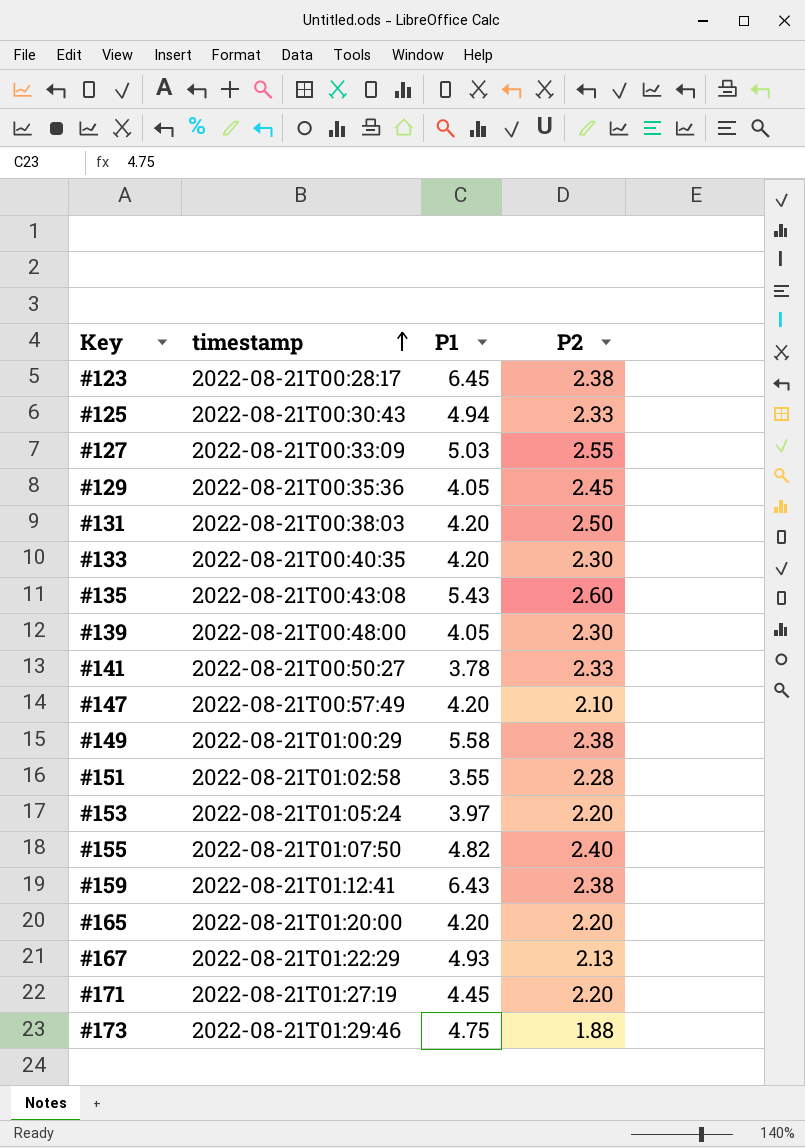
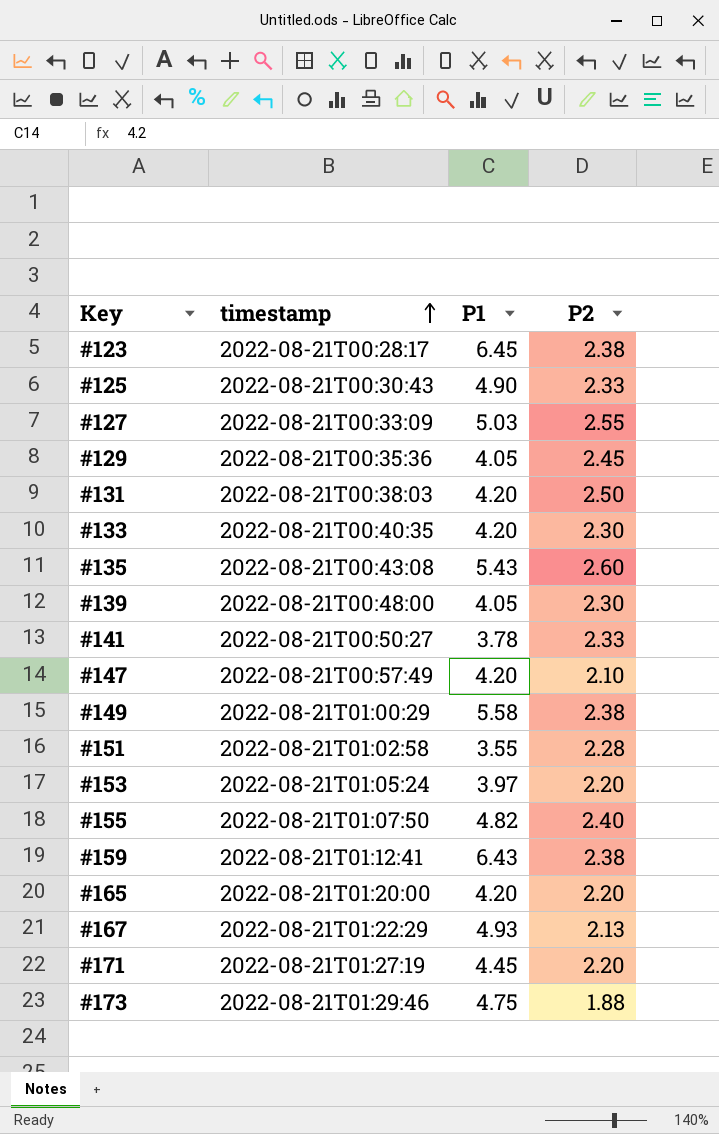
#125 | P1: 4.94 -> 4.90

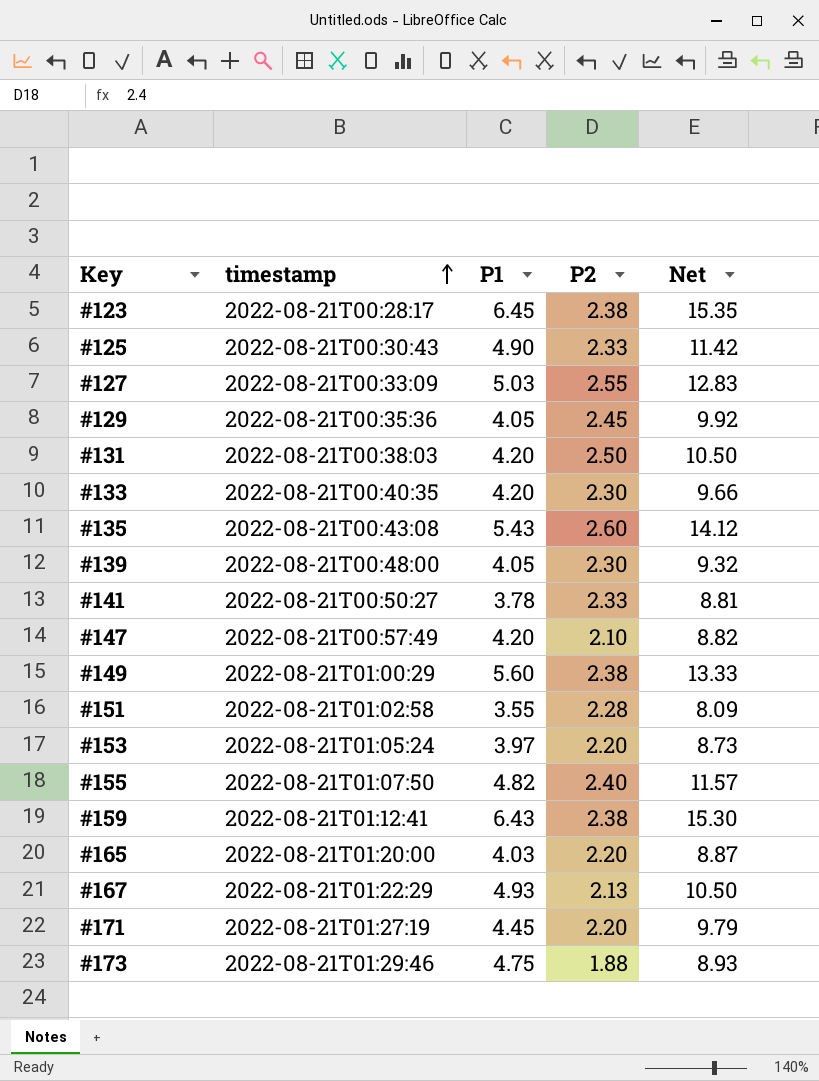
column Net | formula: none -> [P1] * [P2]
#149 | P1: 5.58 -> 5.60
#165 | P1: 4.20 -> 4.03

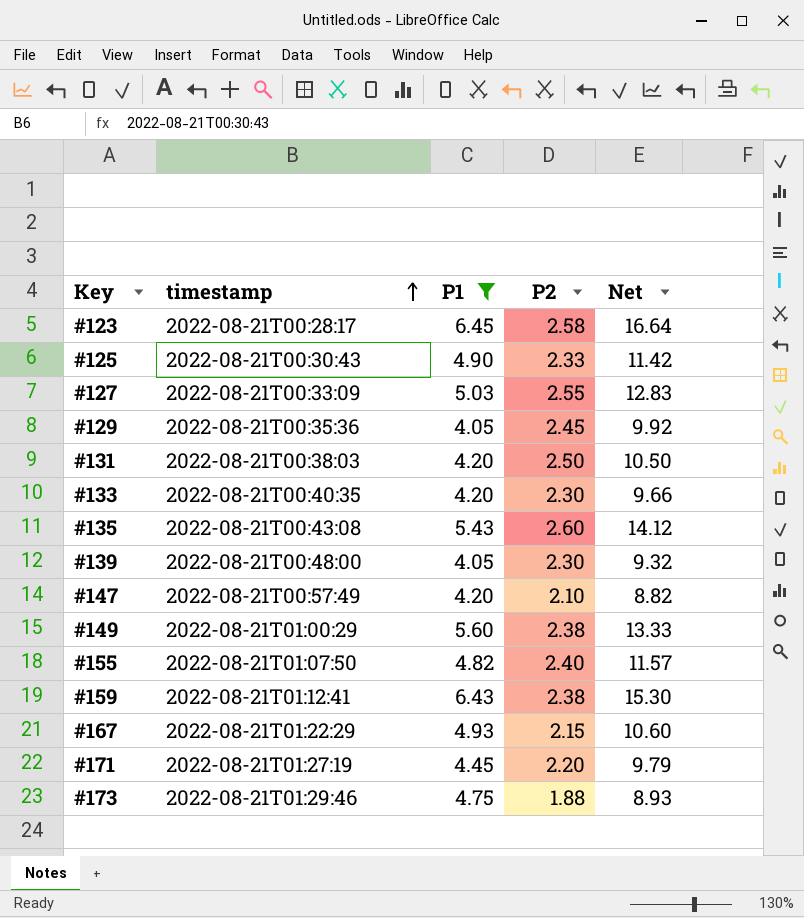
filter: none -> P1 >= 4.05
#123 | P2: 2.38 -> 2.58
#123 | Net: 15.35 -> 16.64
#167 | P2: 2.13 -> 2.15
#167 | Net: 10.50 -> 10.60

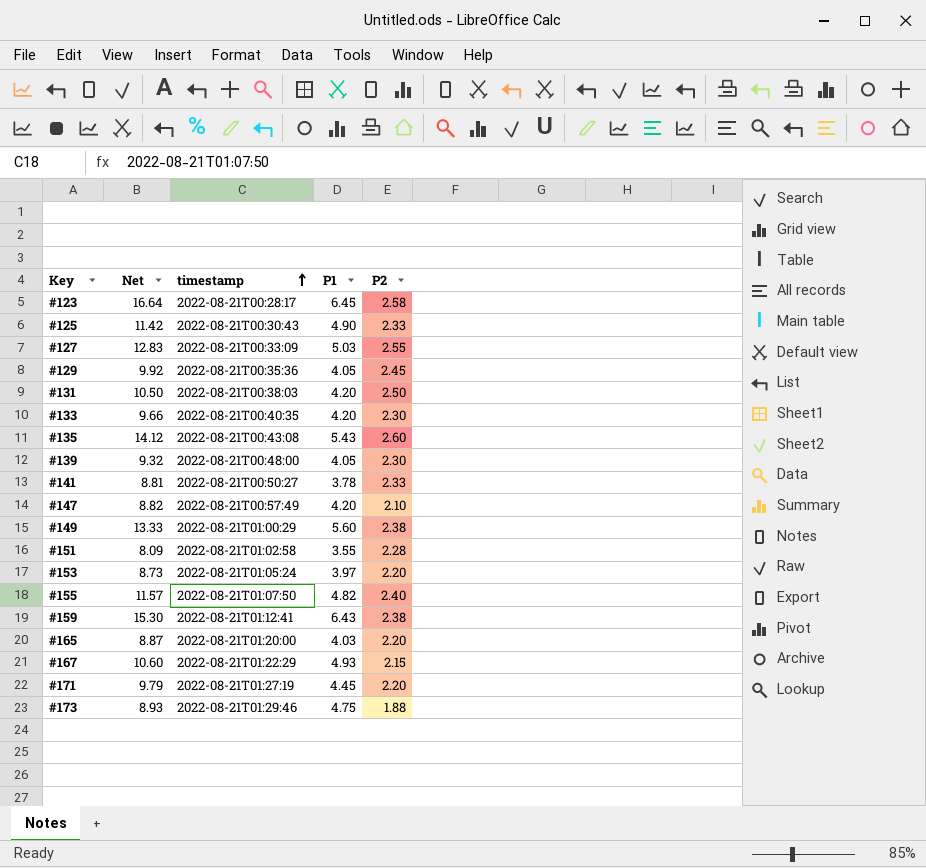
filter: P1 >= 4.05 -> none
column Net | position: 5 -> 2

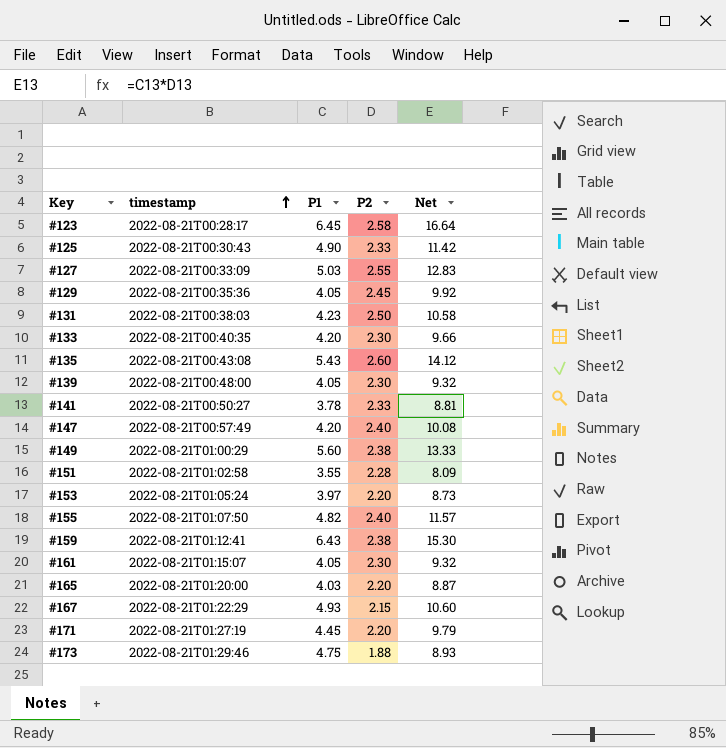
column Net | position: 2 -> 5
#131 | P1: 4.20 -> 4.23
#131 | Net: 10.50 -> 10.58
#147 | P2: 2.10 -> 2.40
#147 | Net: 8.82 -> 10.08
row #161: none -> 2022-08-21T01:15:07 | 4.05 | 2.30 | 9.32

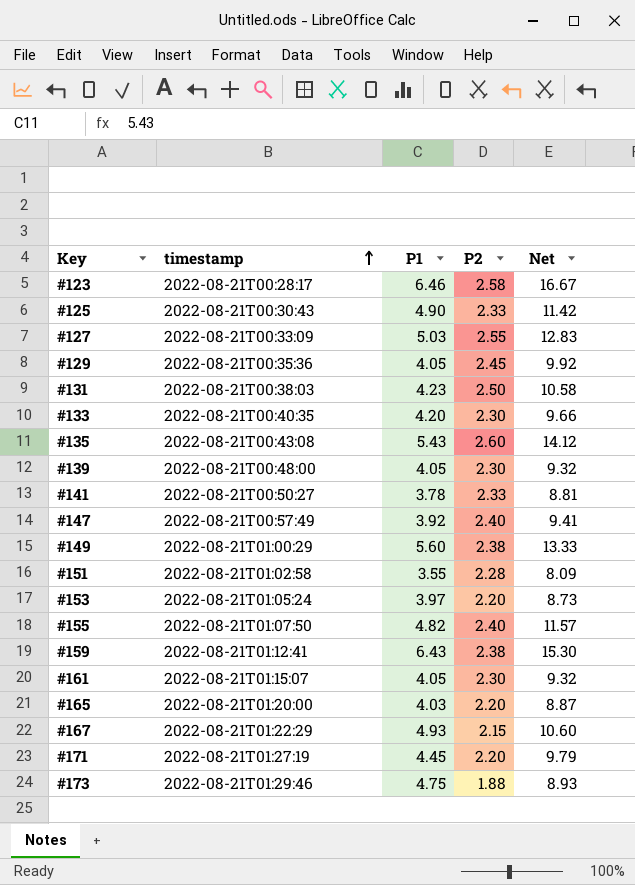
#123 | P1: 6.45 -> 6.46
#123 | Net: 16.64 -> 16.67
#147 | P1: 4.20 -> 3.92
#147 | Net: 10.08 -> 9.41

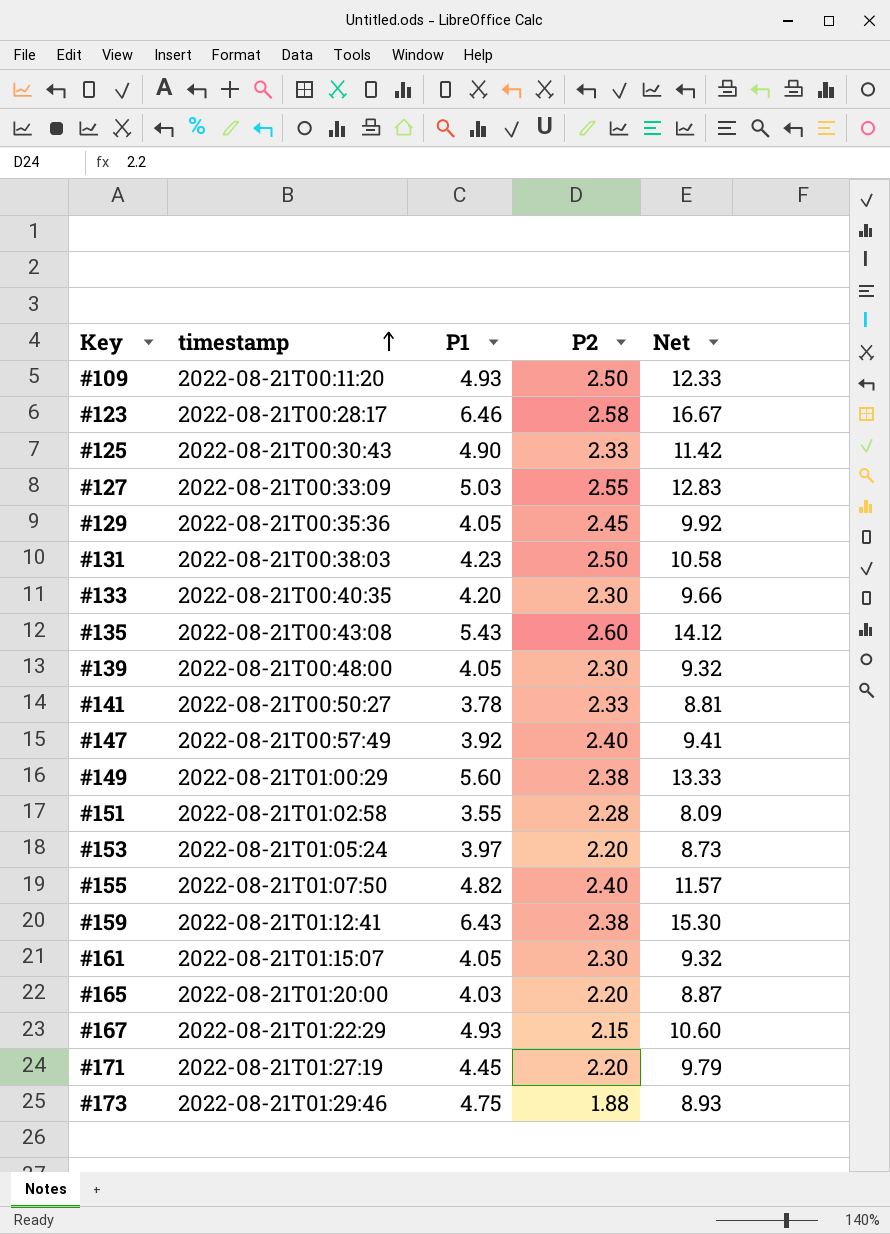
row #109: none -> 2022-08-21T00:11:20 | 4.93 | 2.50 | 12.33

